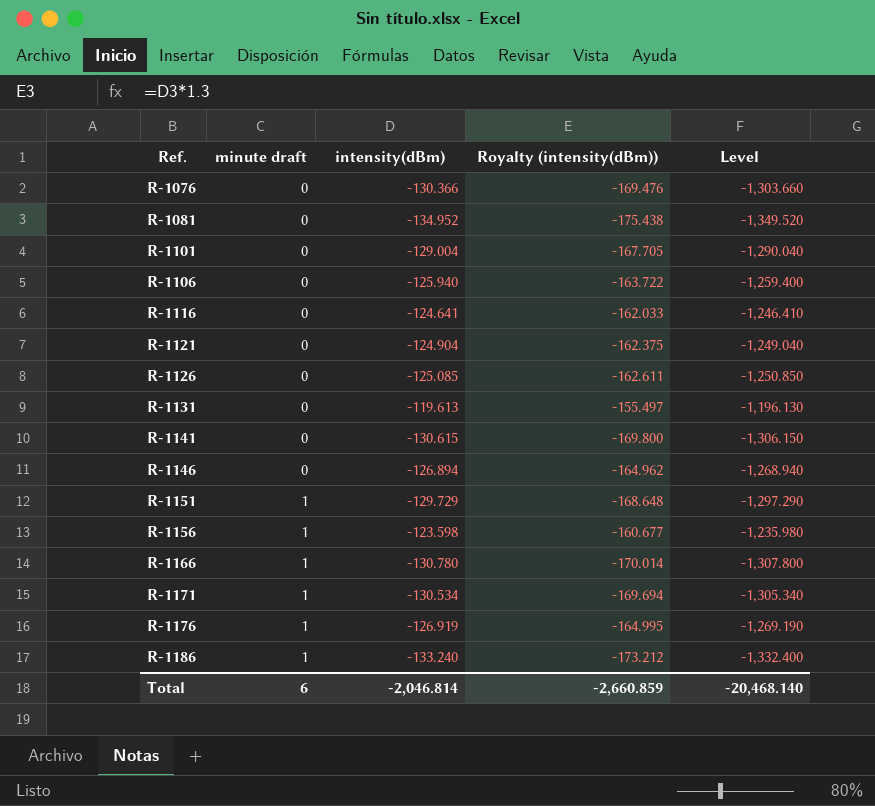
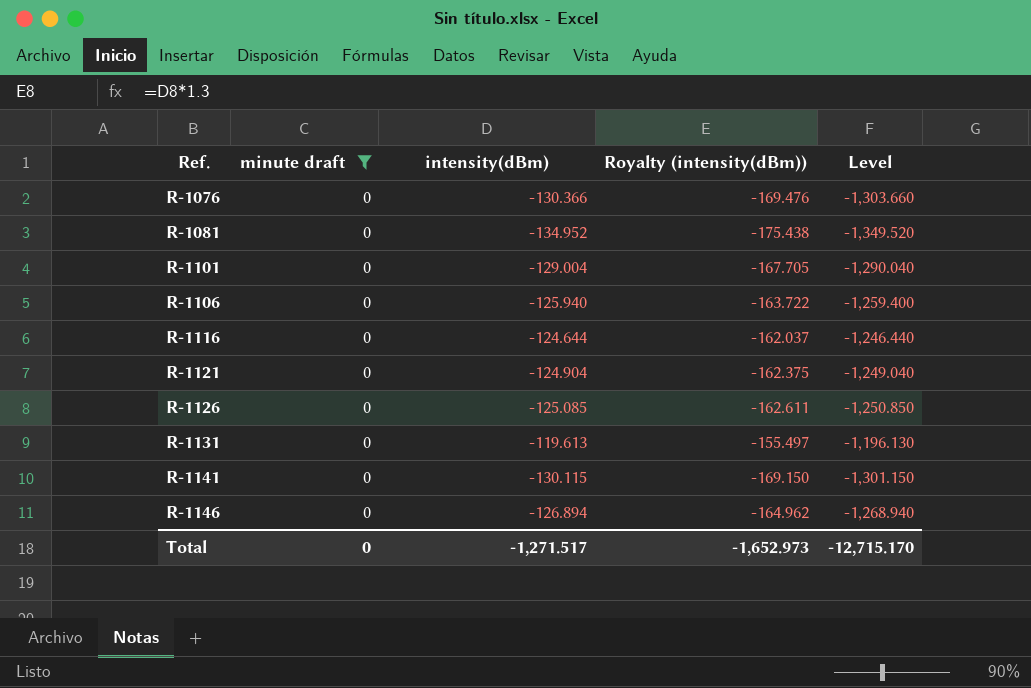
filter: none -> minute draft = 0
R-1116 | intensity(dBm): -124.641 -> -124.644
R-1116 | Royalty (intensity(dBm)): -162.033 -> -162.037
R-1116 | Level: -1,246.410 -> -1,246.440
R-1141 | intensity(dBm): -130.615 -> -130.115
R-1141 | Royalty (intensity(dBm)): -169.800 -> -169.150
R-1141 | Level: -1,306.150 -> -1,301.150
Total | minute draft: 6 -> 0
Total | intensity(dBm): -2,046.814 -> -1,271.517
Total | Royalty (intensity(dBm)): -2,660.859 -> -1,652.973
Total | Level: -20,468.140 -> -12,715.170

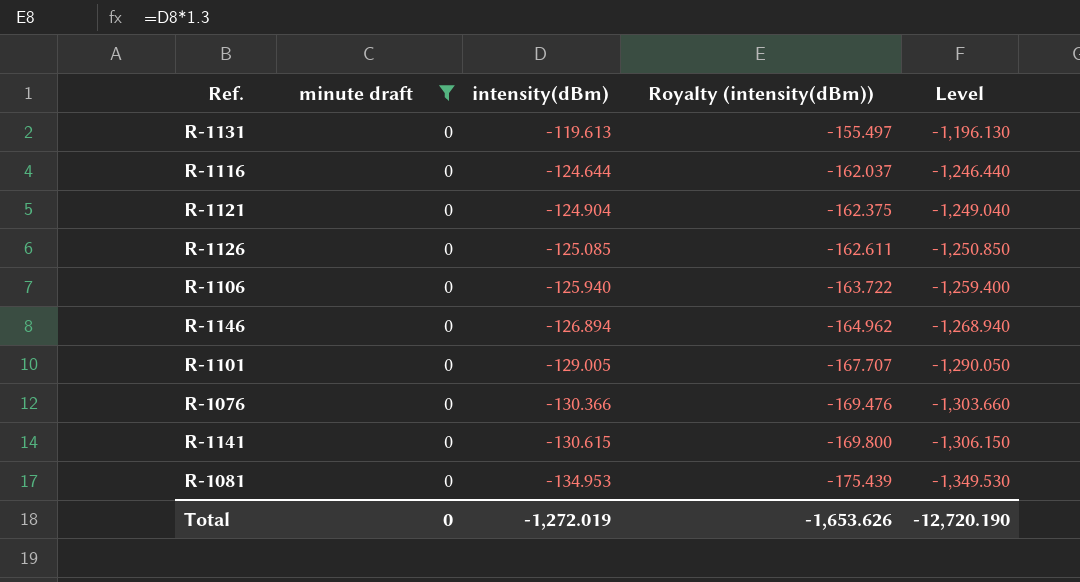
row order: Ref. ascending -> intensity(dBm) descending
R-1101 | intensity(dBm): -129.004 -> -129.005
R-1101 | Royalty (intensity(dBm)): -167.705 -> -167.707
R-1101 | Level: -1,290.040 -> -1,290.050
R-1141 | intensity(dBm): -130.115 -> -130.615
R-1141 | Royalty (intensity(dBm)): -169.150 -> -169.800
R-1141 | Level: -1,301.150 -> -1,306.150
R-1081 | intensity(dBm): -134.952 -> -134.953
R-1081 | Royalty (intensity(dBm)): -175.438 -> -175.439
R-1081 | Level: -1,349.520 -> -1,349.530
Total | intensity(dBm): -1,271.517 -> -1,272.019
Total | Royalty (intensity(dBm)): -1,652.973 -> -1,653.626
Total | Level: -12,715.170 -> -12,720.190

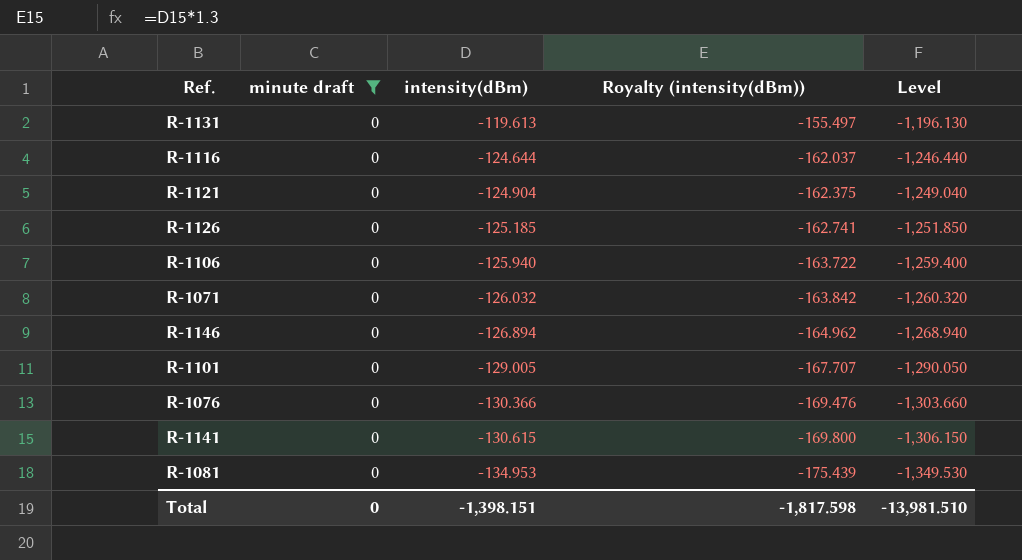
R-1126 | intensity(dBm): -125.085 -> -125.185
R-1126 | Royalty (intensity(dBm)): -162.611 -> -162.741
R-1126 | Level: -1,250.850 -> -1,251.850
row R-1071: none -> 0 | -126.032 | -163.842 | -1,260.320
Total | intensity(dBm): -1,272.019 -> -1,398.151
Total | Royalty (intensity(dBm)): -1,653.626 -> -1,817.598
Total | Level: -12,720.190 -> -13,981.510

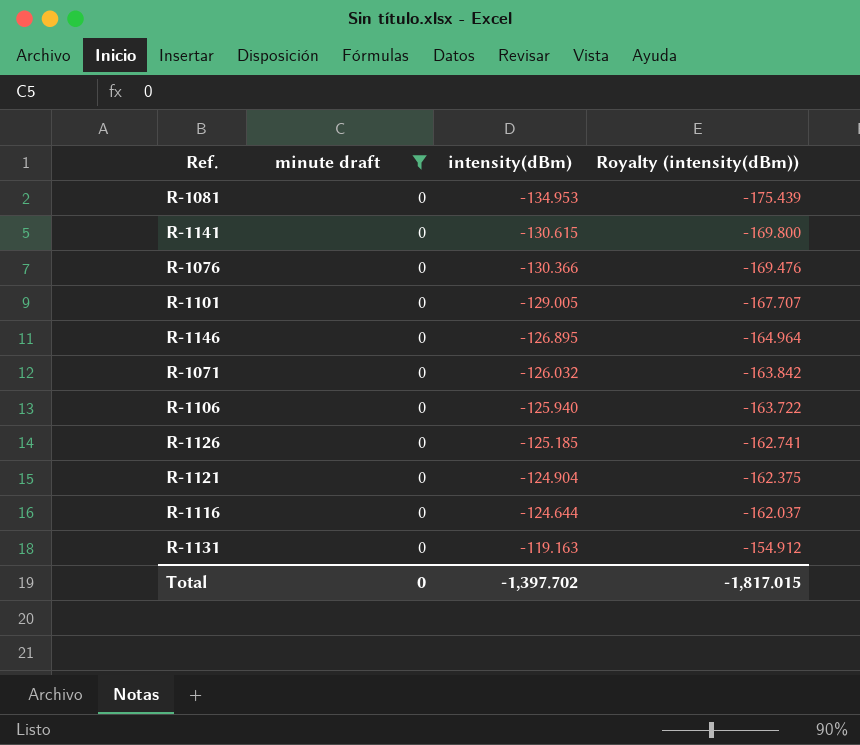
row order: intensity(dBm) descending -> intensity(dBm) ascending
column Level | formula: [intensity(dBm)] * 10 -> none
R-1146 | intensity(dBm): -126.894 -> -126.895
R-1146 | Royalty (intensity(dBm)): -164.962 -> -164.964
R-1131 | intensity(dBm): -119.613 -> -119.163
R-1131 | Royalty (intensity(dBm)): -155.497 -> -154.912
Total | intensity(dBm): -1,398.151 -> -1,397.702
Total | Royalty (intensity(dBm)): -1,817.598 -> -1,817.015

